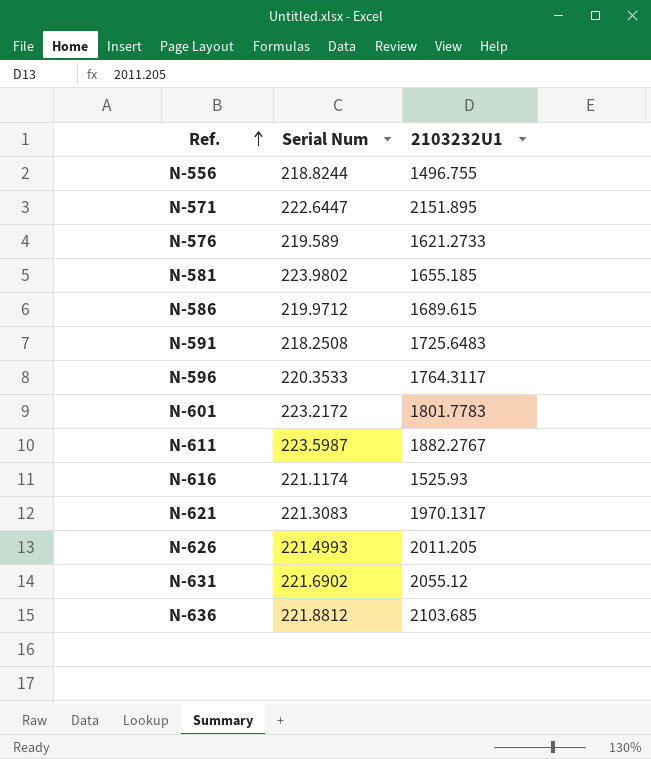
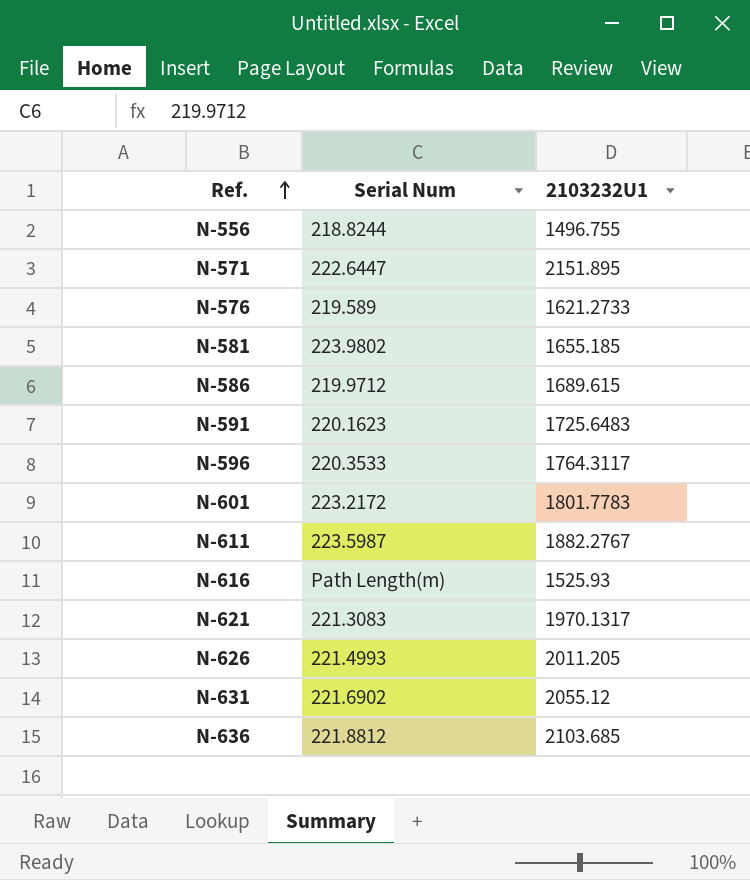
N-591 | Serial Num: 218.2508 -> 220.1623
N-616 | Serial Num: 221.1174 -> Path Length(m)

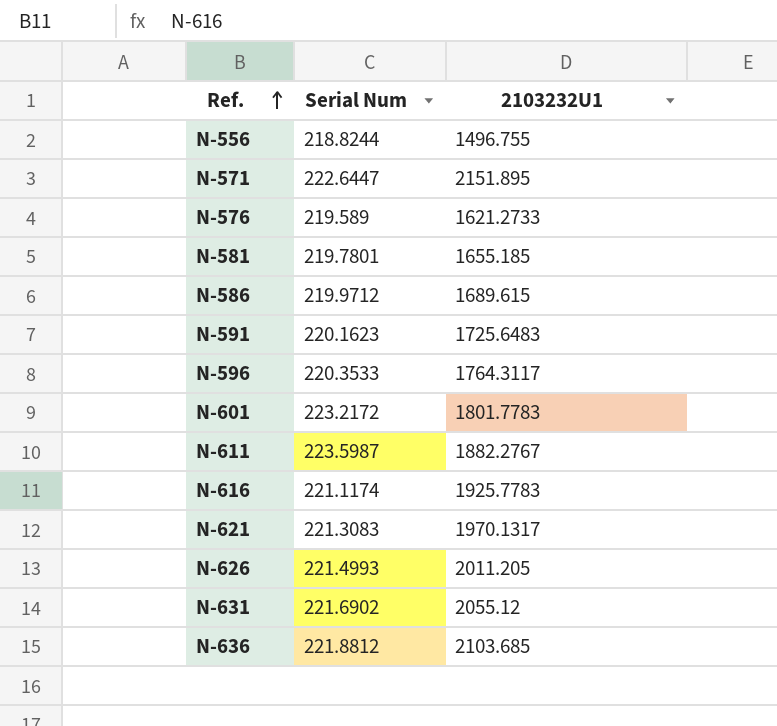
N-581 | Serial Num: 223.9802 -> 219.7801
N-616 | Serial Num: Path Length(m) -> 221.1174
N-616 | 2103232U1: 1525.93 -> 1925.7783

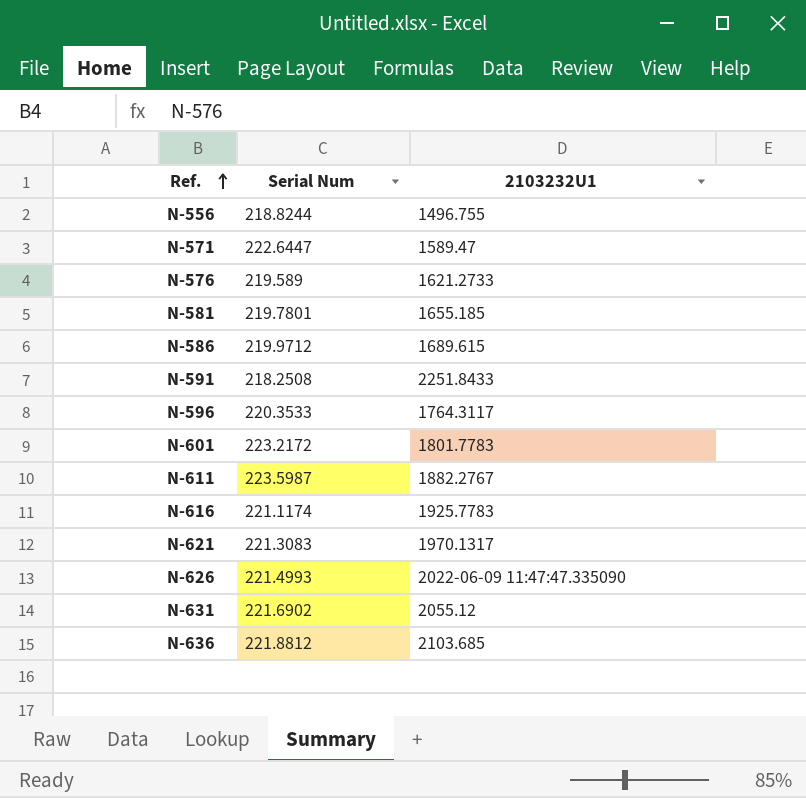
N-571 | 2103232U1: 2151.895 -> 1589.47
N-591 | Serial Num: 220.1623 -> 218.2508
N-591 | 2103232U1: 1725.6483 -> 2251.8433
N-626 | 2103232U1: 2011.205 -> 2022-06-09 11:47:47.335090

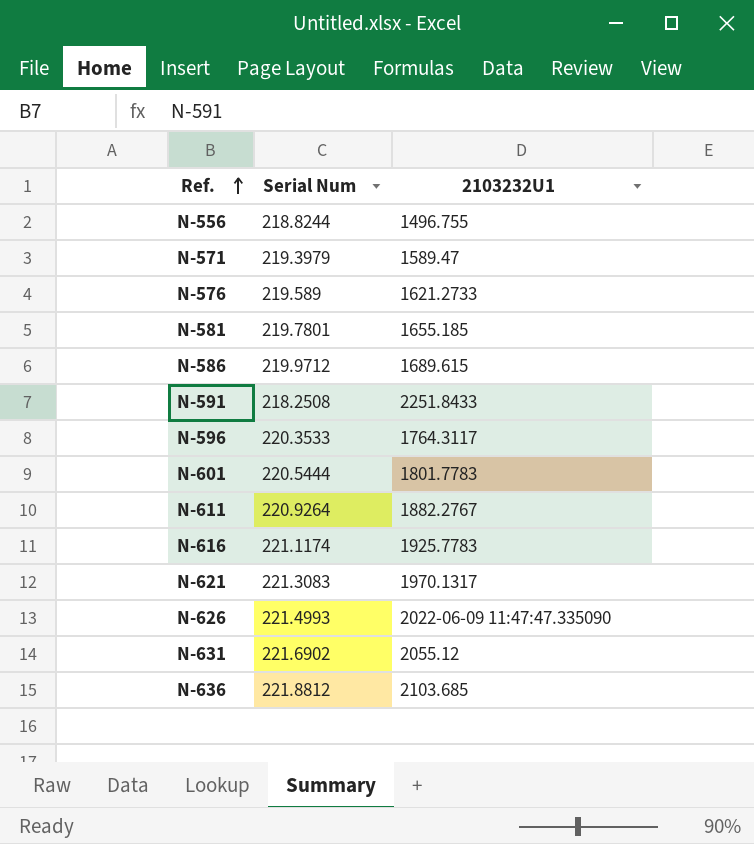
N-571 | Serial Num: 222.6447 -> 219.3979
N-601 | Serial Num: 223.2172 -> 220.5444
N-611 | Serial Num: 223.5987 -> 220.9264

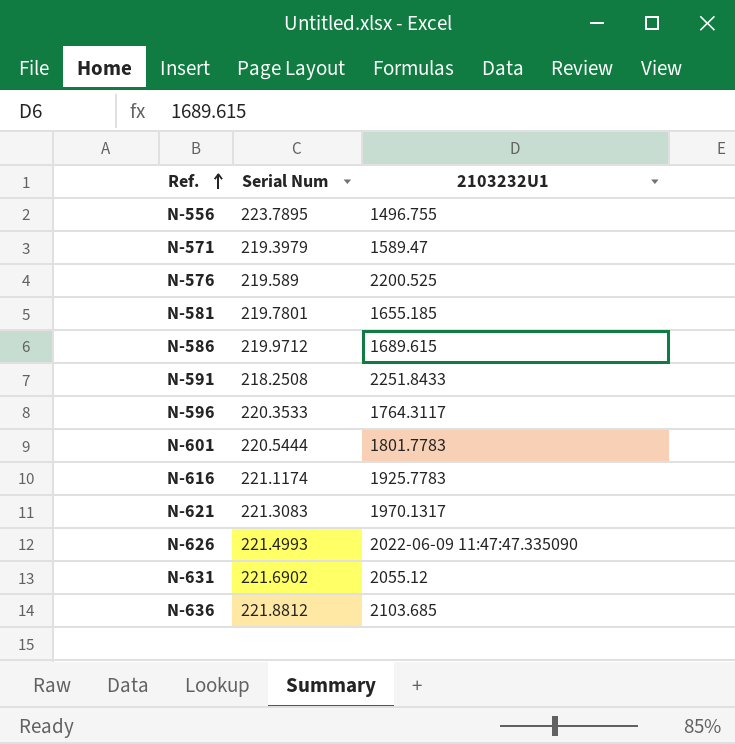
row N-611: 220.9264 | 1882.2767 -> none
N-556 | Serial Num: 218.8244 -> 223.7895
N-576 | 2103232U1: 1621.2733 -> 2200.525

